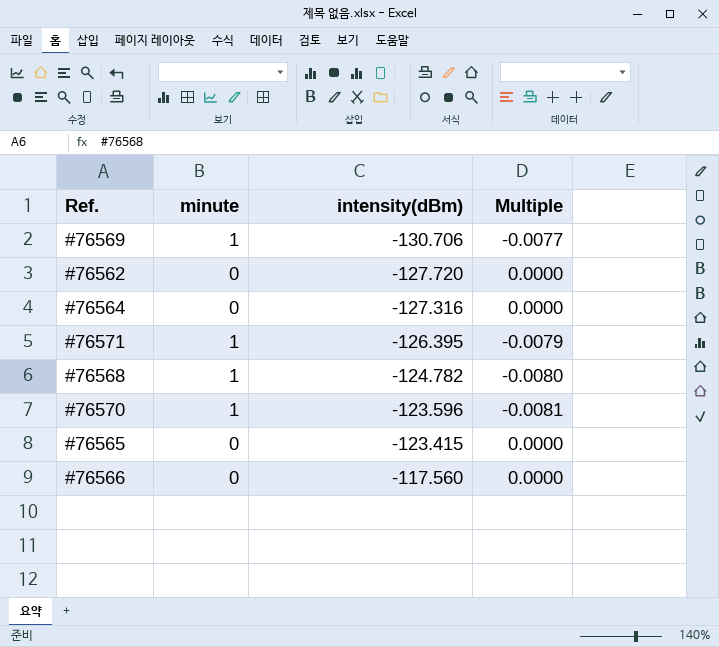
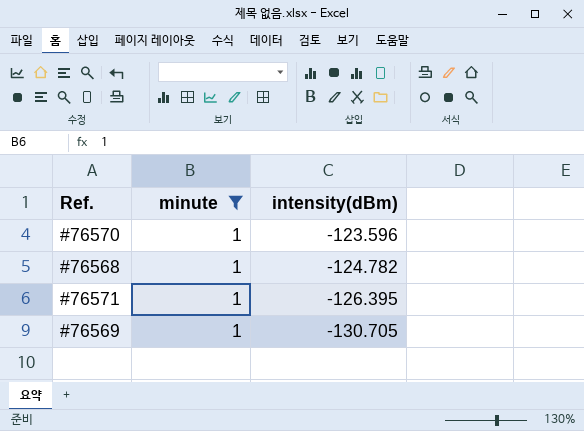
filter: none -> minute = 1
row order: intensity(dBm) ascending -> intensity(dBm) descending
column Multiple | formula: [minute] / [intensity(dBm)] -> none
#76569 | intensity(dBm): -130.706 -> -130.705

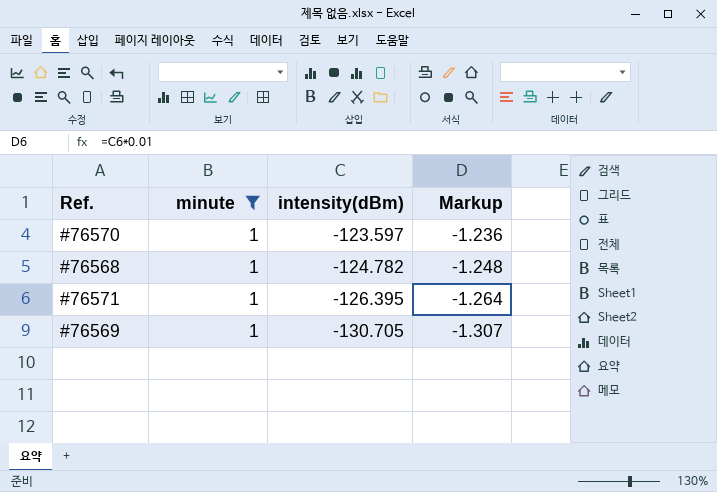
column Markup | formula: none -> [intensity(dBm)] * 0.01
#76570 | intensity(dBm): -123.596 -> -123.597

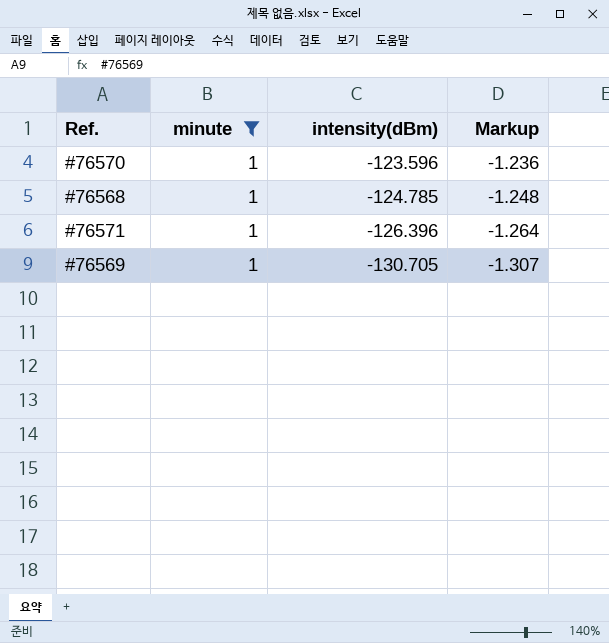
#76570 | intensity(dBm): -123.597 -> -123.596
#76568 | intensity(dBm): -124.782 -> -124.785
#76571 | intensity(dBm): -126.395 -> -126.396

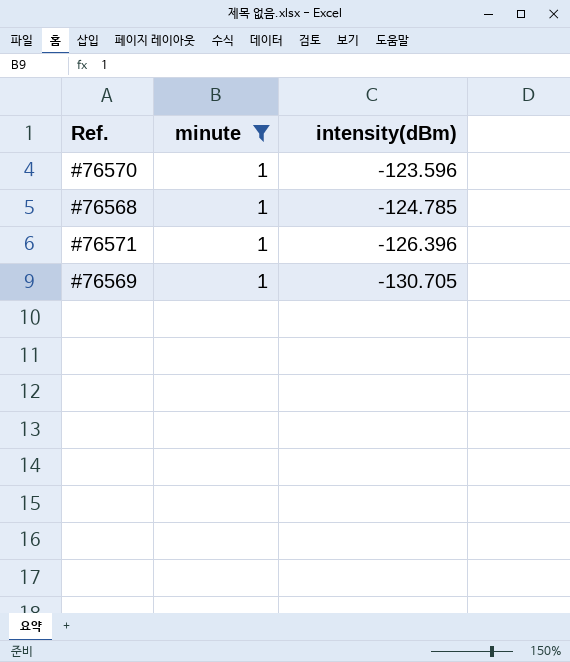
column Markup | formula: [intensity(dBm)] * 0.01 -> none

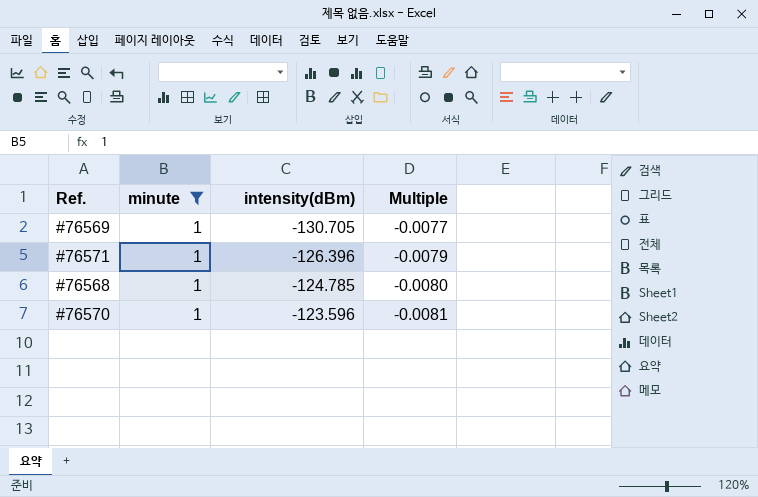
row order: intensity(dBm) descending -> intensity(dBm) ascending
column Multiple | formula: none -> [minute] / [intensity(dBm)]

